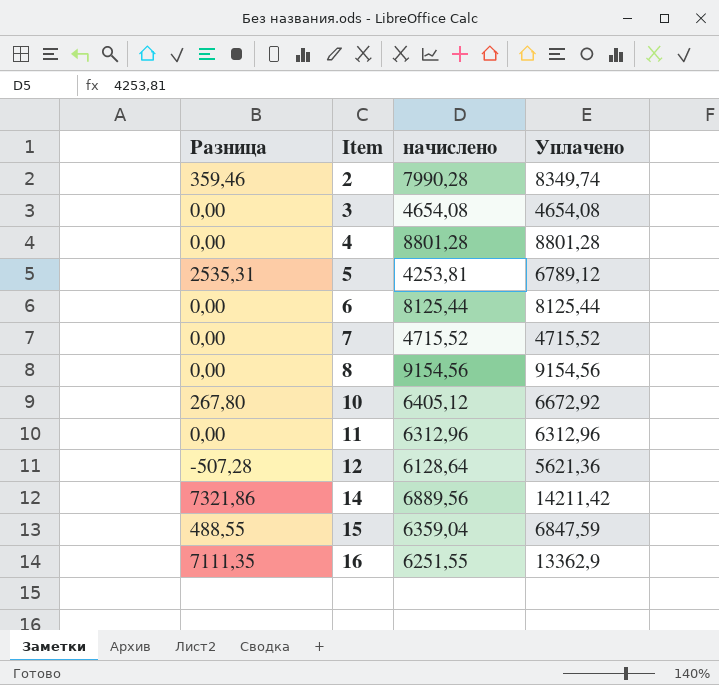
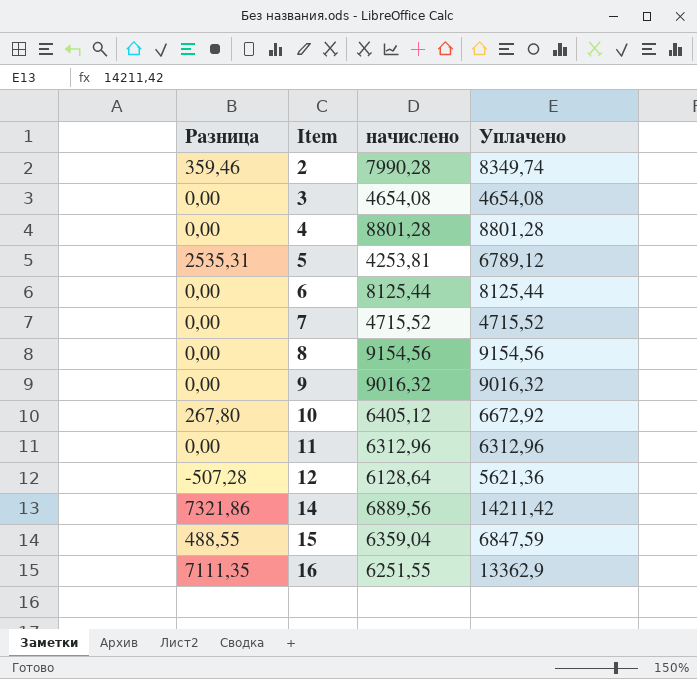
row 9: none -> 0,00 | 9016,32 | 9016,32

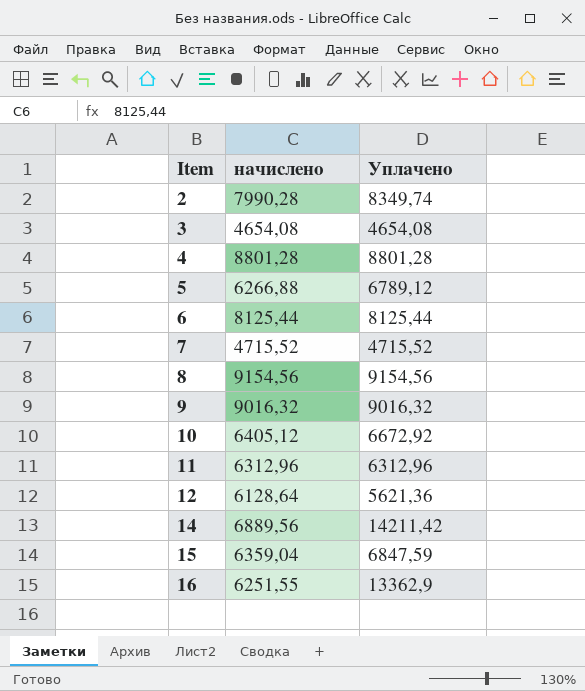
column Разница | formula: [Уплачено] - [начислено] -> none
5 | начислено: 4253,81 -> 6266,88

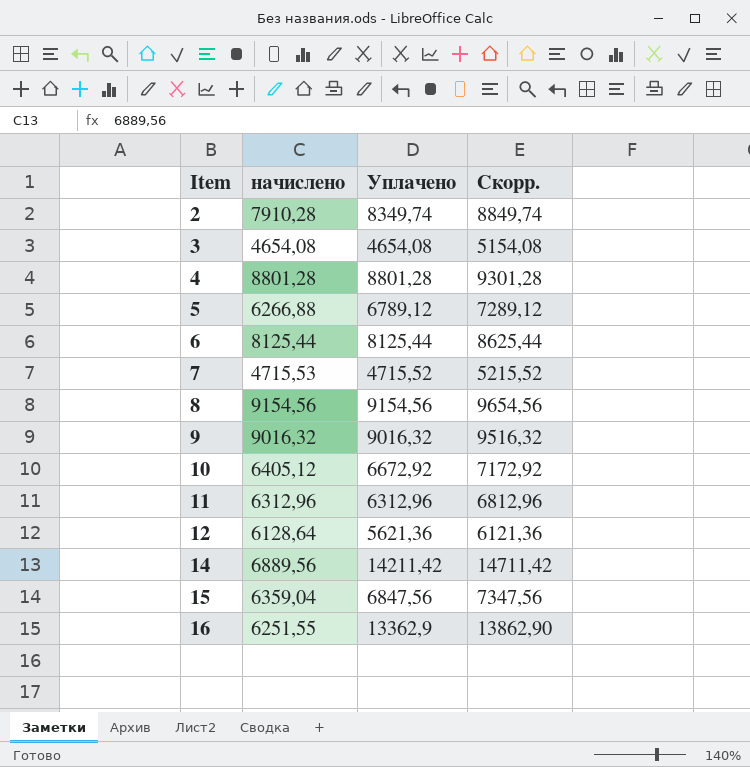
column Скорр. | formula: none -> [Уплачено] + 500
2 | начислено: 7990,28 -> 7910,28
7 | начислено: 4715,52 -> 4715,53
15 | Уплачено: 6847,59 -> 6847,56

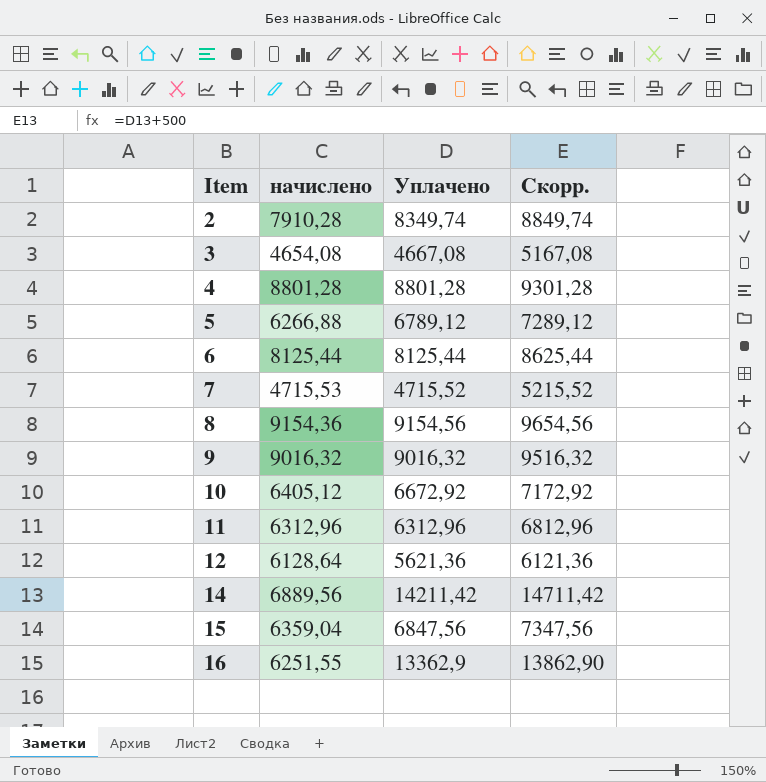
3 | Уплачено: 4654,08 -> 4667,08
3 | Скорр.: 5154,08 -> 5167,08
8 | начислено: 9154,56 -> 9154,36

